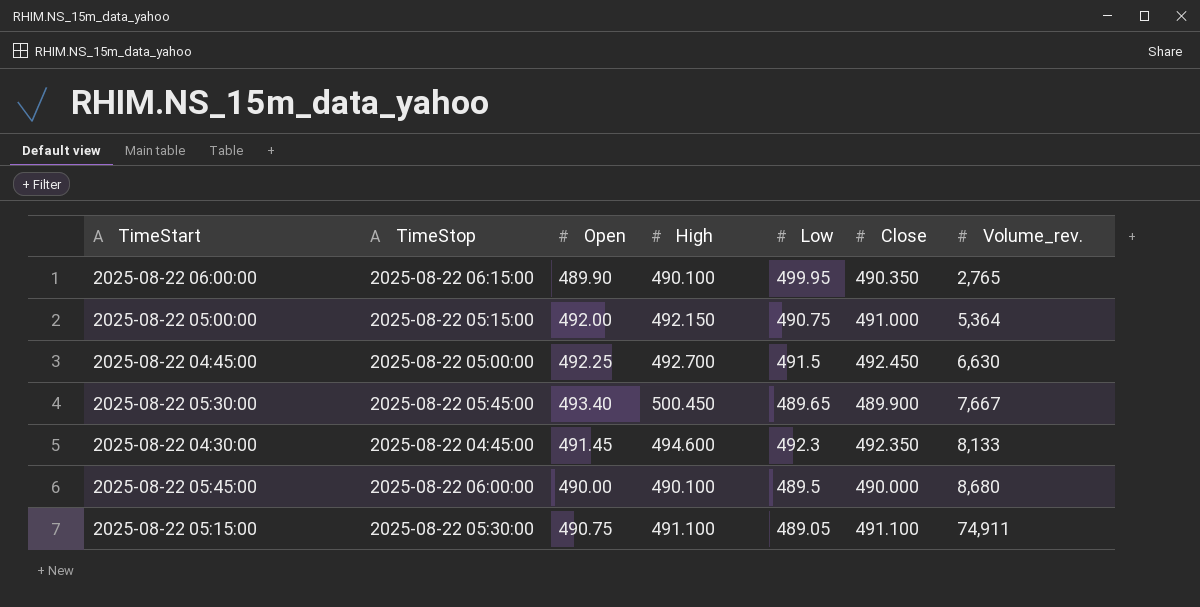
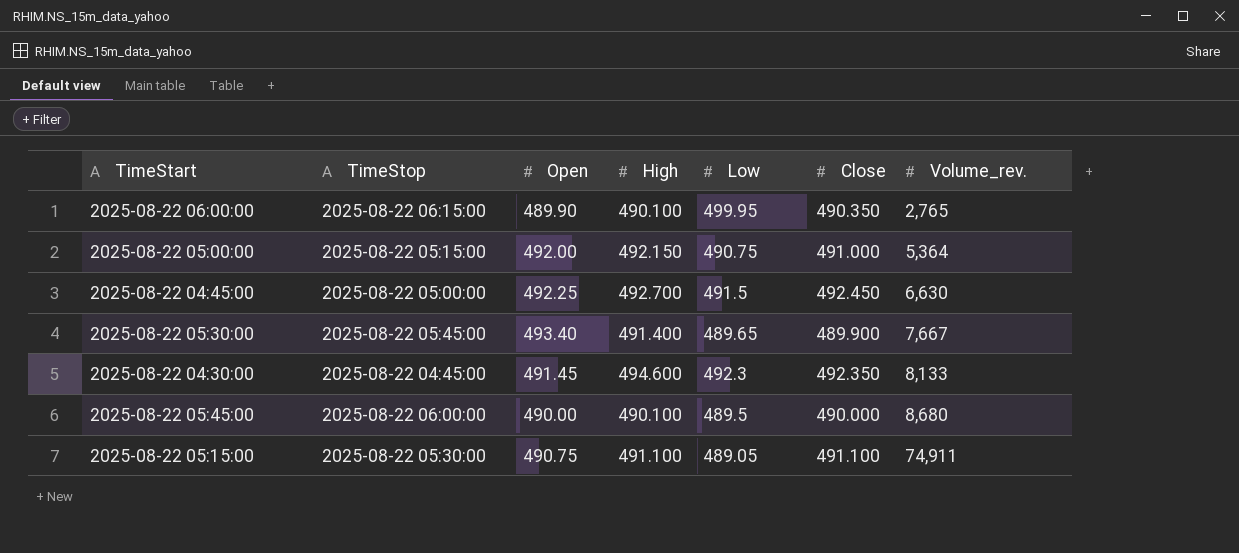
2025-08-22 05:30:00 | High: 500.450 -> 491.400

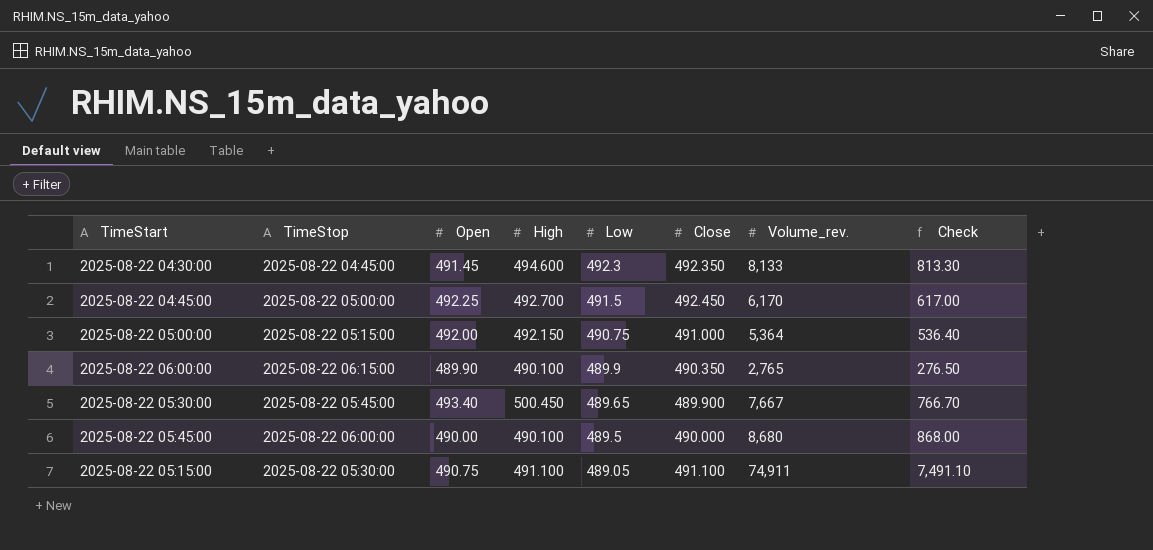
row order: Volume_rev. ascending -> Low descending
column Check | formula: none -> [Volume_rev.] * 0.1
2025-08-22 04:45:00 | Volume_rev.: 6,630 -> 6,170
2025-08-22 06:00:00 | Low: 499.95 -> 489.9
2025-08-22 05:30:00 | High: 491.400 -> 500.450

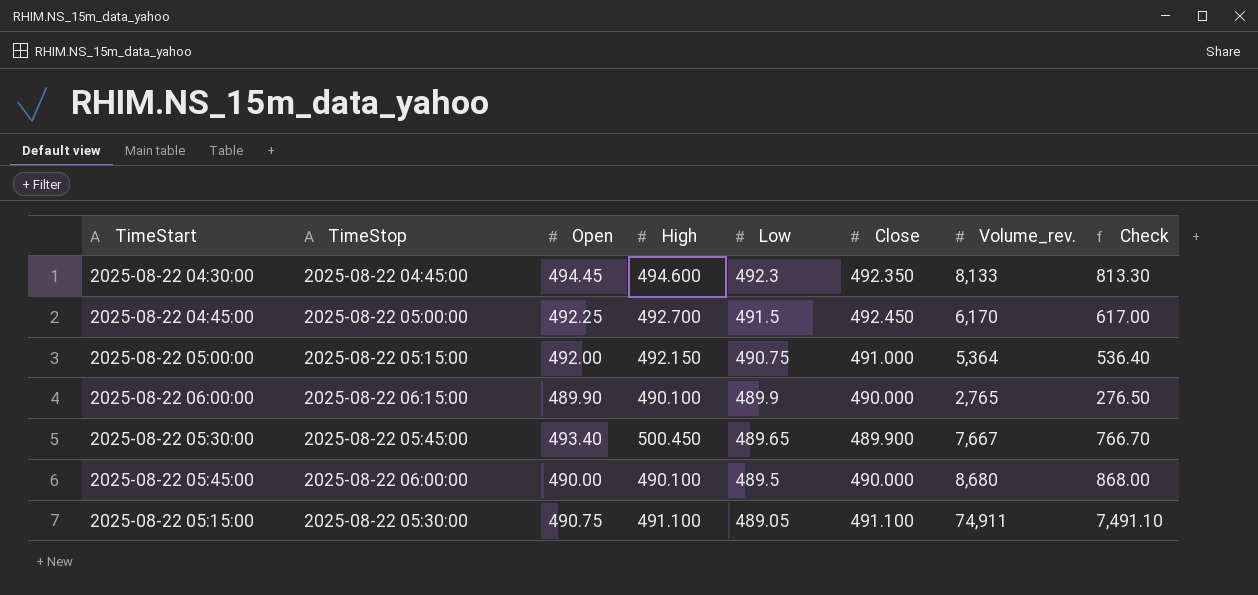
2025-08-22 04:30:00 | Open: 491.45 -> 494.45
2025-08-22 06:00:00 | Close: 490.350 -> 490.000

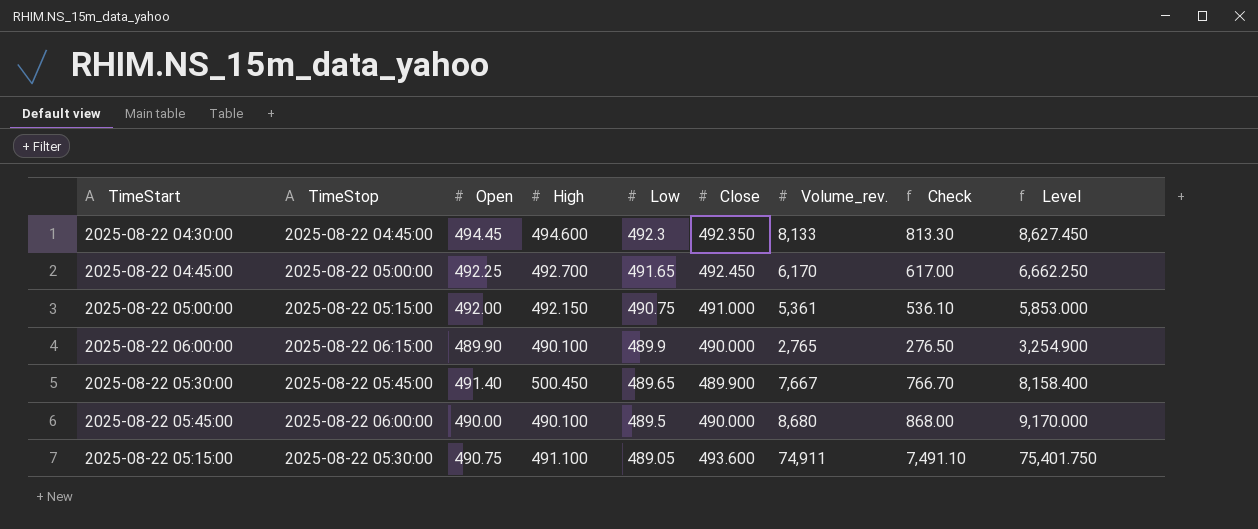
column Level | formula: none -> [Open] + [Volume_rev.]
2025-08-22 04:45:00 | Low: 491.5 -> 491.65
2025-08-22 05:00:00 | Volume_rev.: 5,364 -> 5,361
2025-08-22 05:00:00 | Check: 536.40 -> 536.10
2025-08-22 05:30:00 | Open: 493.40 -> 491.40
2025-08-22 05:15:00 | Close: 491.100 -> 493.600

